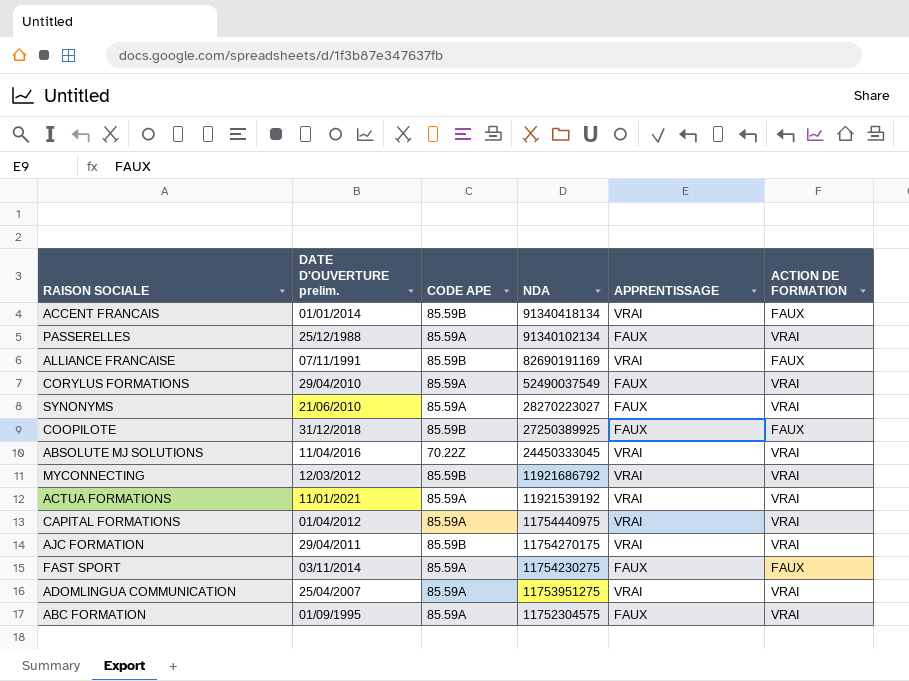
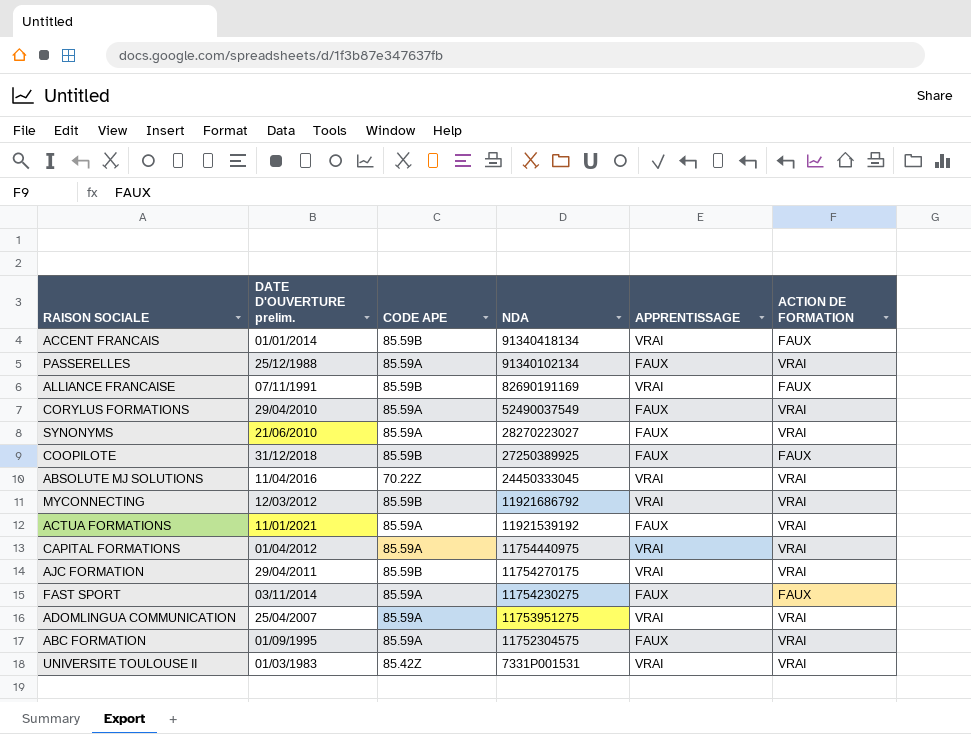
ACTUA FORMATIONS | APPRENTISSAGE: VRAI -> FAUX
row UNIVERSITE TOULOUSE II: none -> 01/03/1983 | 85.42Z | 7331P001531 | VRAI | VRAI

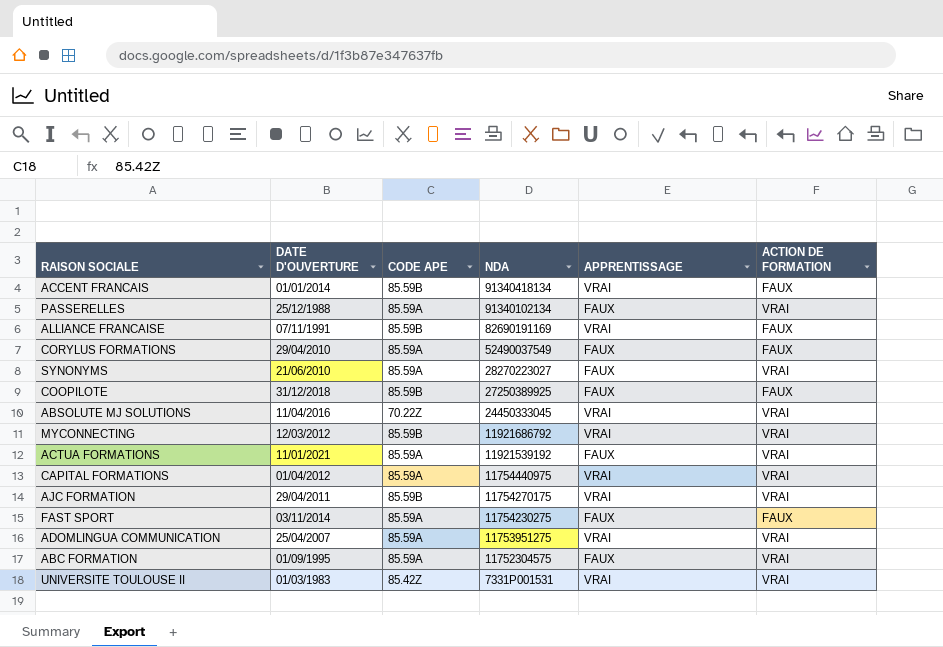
column name: DATE D'OUVERTURE prelim. -> DATE D'OUVERTURE
CORYLUS FORMATIONS | ACTION DE FORMATION: VRAI -> FAUX

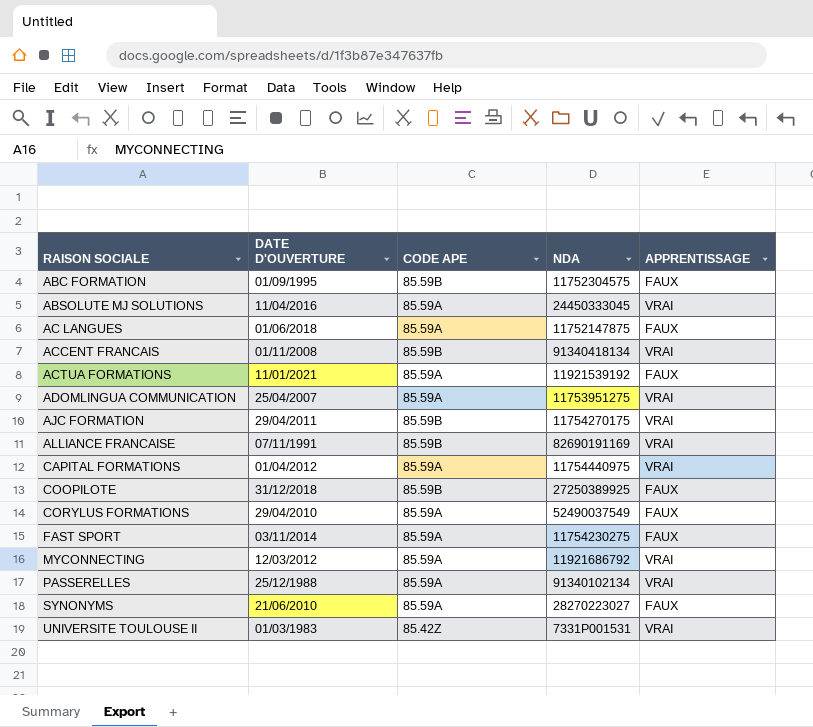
row order: NDA descending -> RAISON SOCIALE ascending
column ACTION DE FORMATION | position: 6 -> none
ABC FORMATION | CODE APE: 85.59A -> 85.59B
ABSOLUTE MJ SOLUTIONS | CODE APE: 70.22Z -> 85.59A
row AC LANGUES: none -> 01/06/2018 | 85.59A | 11752147875 | FAUX
ACCENT FRANCAIS | DATE D'OUVERTURE: 01/01/2014 -> 01/11/2008
MYCONNECTING | CODE APE: 85.59B -> 85.59A
PASSERELLES | APPRENTISSAGE: FAUX -> VRAI

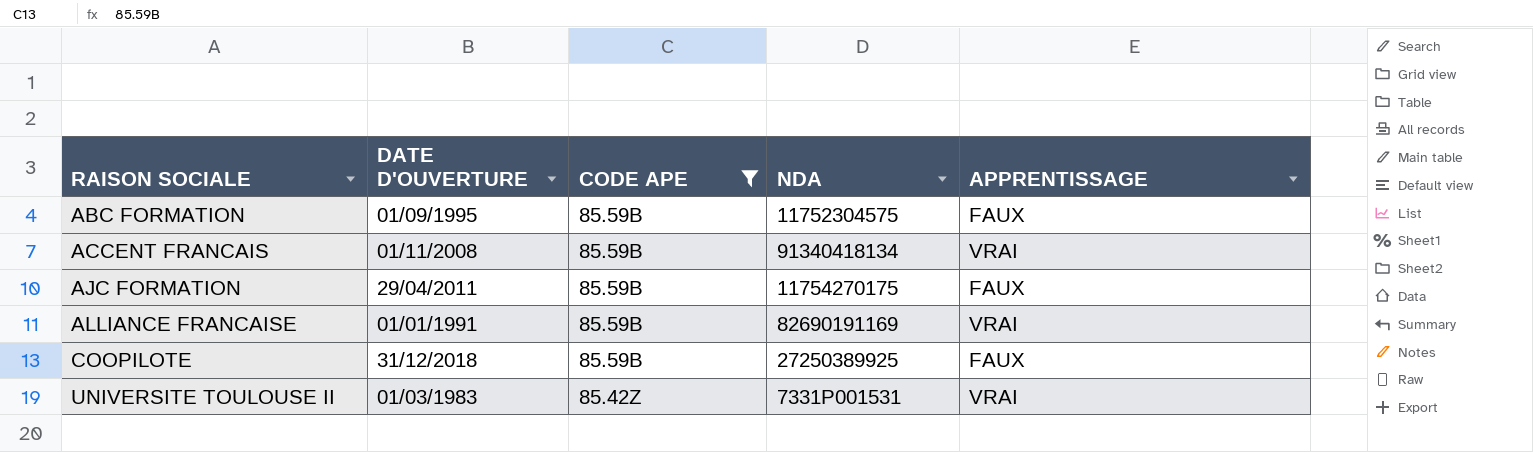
filter: none -> CODE APE != 85.59A
AJC FORMATION | APPRENTISSAGE: VRAI -> FAUX
ALLIANCE FRANCAISE | DATE D'OUVERTURE: 07/11/1991 -> 01/01/1991

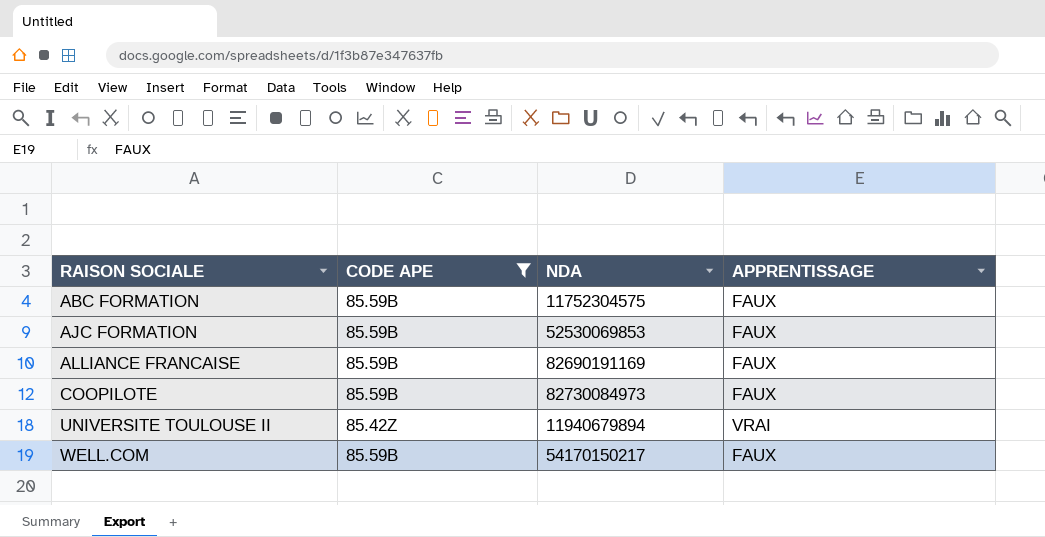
column DATE D'OUVERTURE | position: 2 -> none
row ACCENT FRANCAIS: 01/11/2008 | 85.59B | 91340418134 | VRAI -> none
AJC FORMATION | NDA: 11754270175 -> 52530069853
ALLIANCE FRANCAISE | APPRENTISSAGE: VRAI -> FAUX
COOPILOTE | NDA: 27250389925 -> 82730084973
UNIVERSITE TOULOUSE II | NDA: 7331P001531 -> 11940679894
row WELL.COM: none -> 85.59B | 54170150217 | FAUX

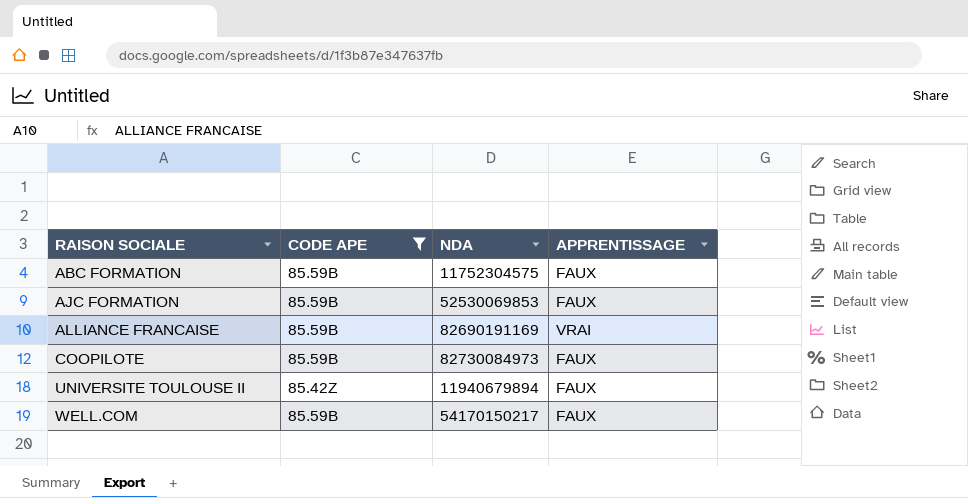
ALLIANCE FRANCAISE | APPRENTISSAGE: FAUX -> VRAI
UNIVERSITE TOULOUSE II | APPRENTISSAGE: VRAI -> FAUX

